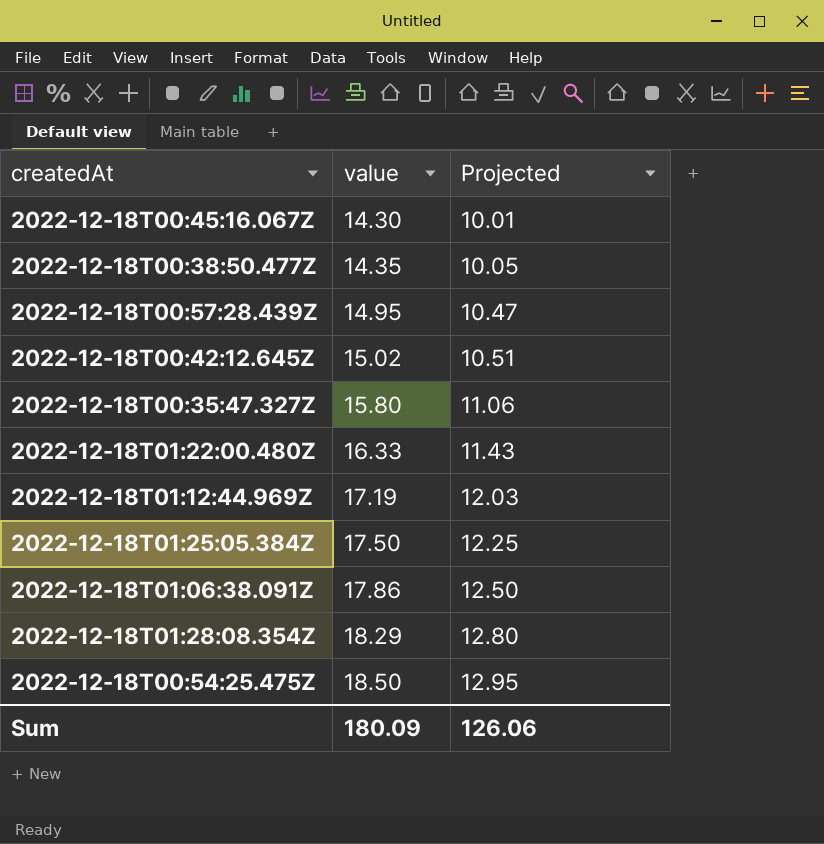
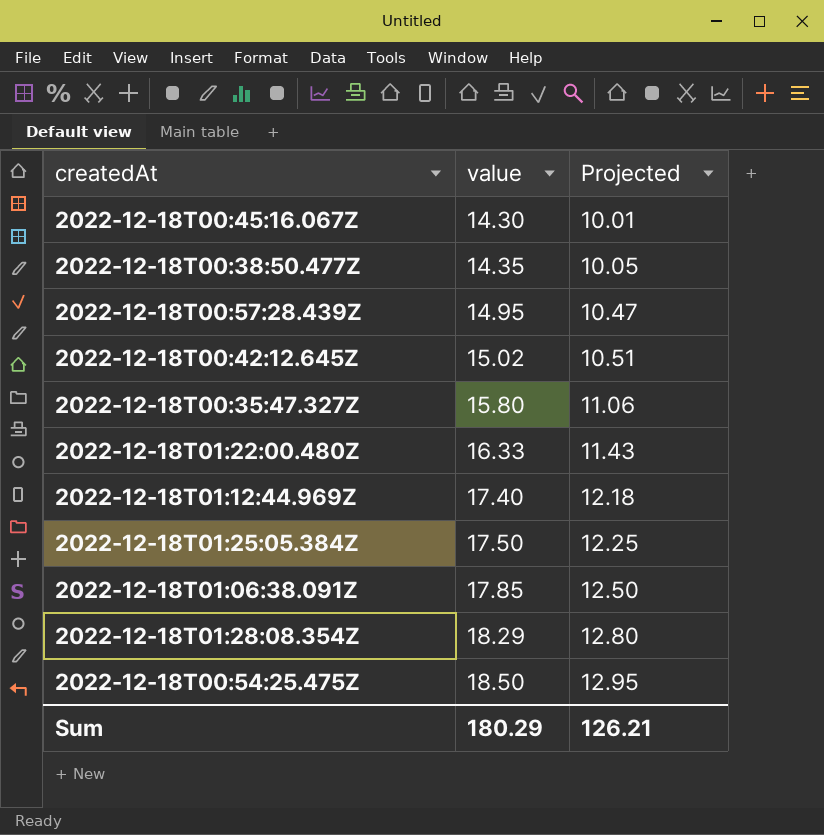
2022-12-18T01:12:44.969Z | value: 17.19 -> 17.40
2022-12-18T01:12:44.969Z | Projected: 12.03 -> 12.18
2022-12-18T01:06:38.091Z | value: 17.86 -> 17.85
Sum | value: 180.09 -> 180.29
Sum | Projected: 126.06 -> 126.21

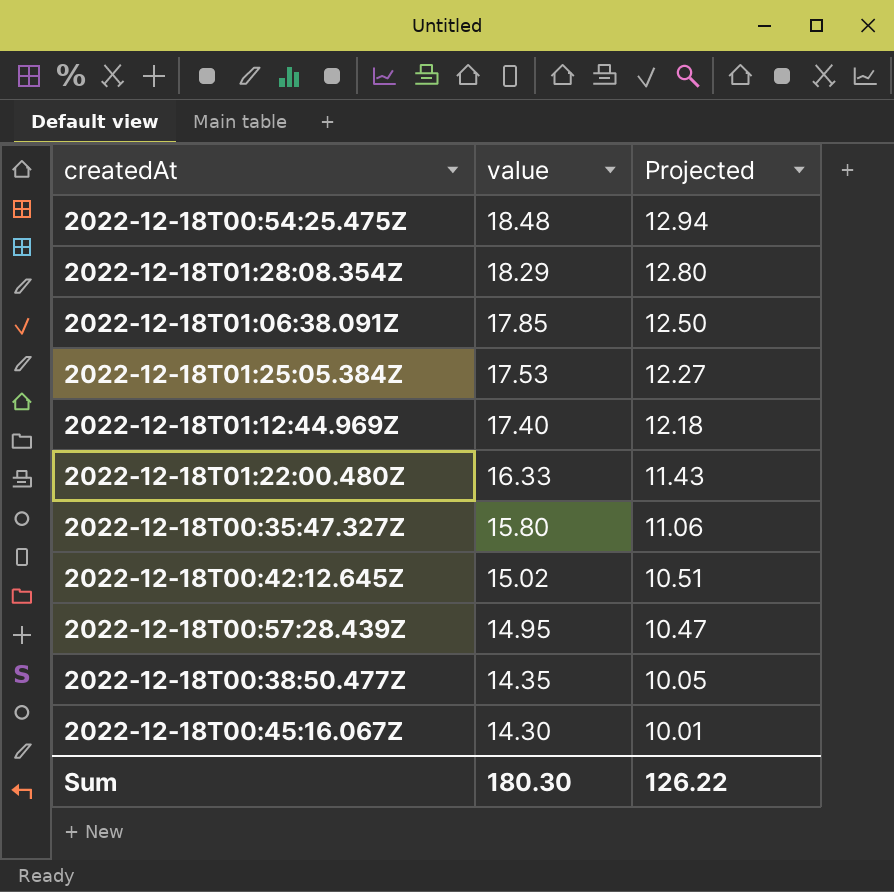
row order: value ascending -> value descending
2022-12-18T00:54:25.475Z | value: 18.50 -> 18.48
2022-12-18T00:54:25.475Z | Projected: 12.95 -> 12.94
2022-12-18T01:25:05.384Z | value: 17.50 -> 17.53
2022-12-18T01:25:05.384Z | Projected: 12.25 -> 12.27
Sum | value: 180.29 -> 180.30
Sum | Projected: 126.21 -> 126.22

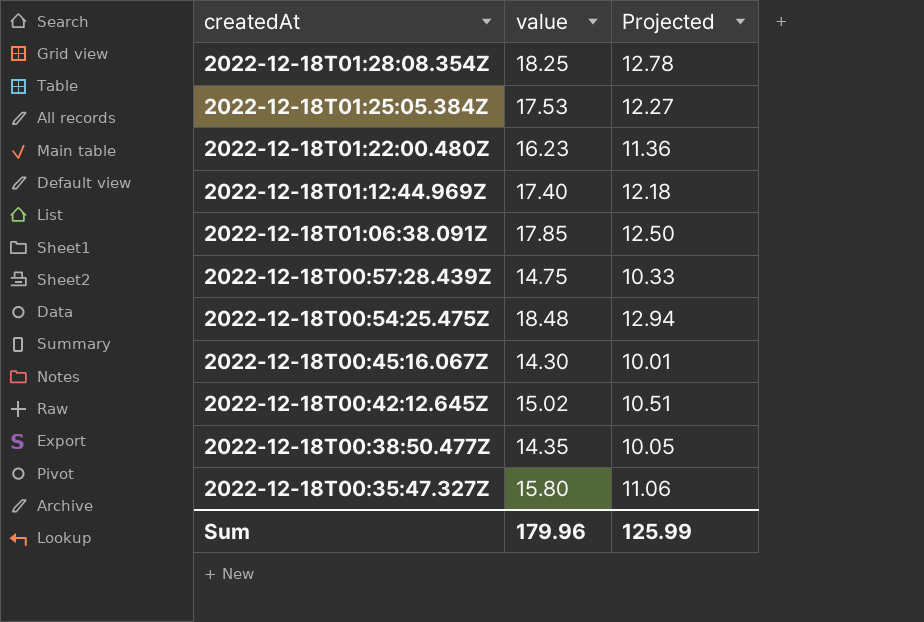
row order: value descending -> createdAt descending
2022-12-18T01:28:08.354Z | value: 18.29 -> 18.25
2022-12-18T01:28:08.354Z | Projected: 12.80 -> 12.78
2022-12-18T01:22:00.480Z | value: 16.33 -> 16.23
2022-12-18T01:22:00.480Z | Projected: 11.43 -> 11.36
2022-12-18T00:57:28.439Z | value: 14.95 -> 14.75
2022-12-18T00:57:28.439Z | Projected: 10.47 -> 10.33
Sum | value: 180.30 -> 179.96
Sum | Projected: 126.22 -> 125.99

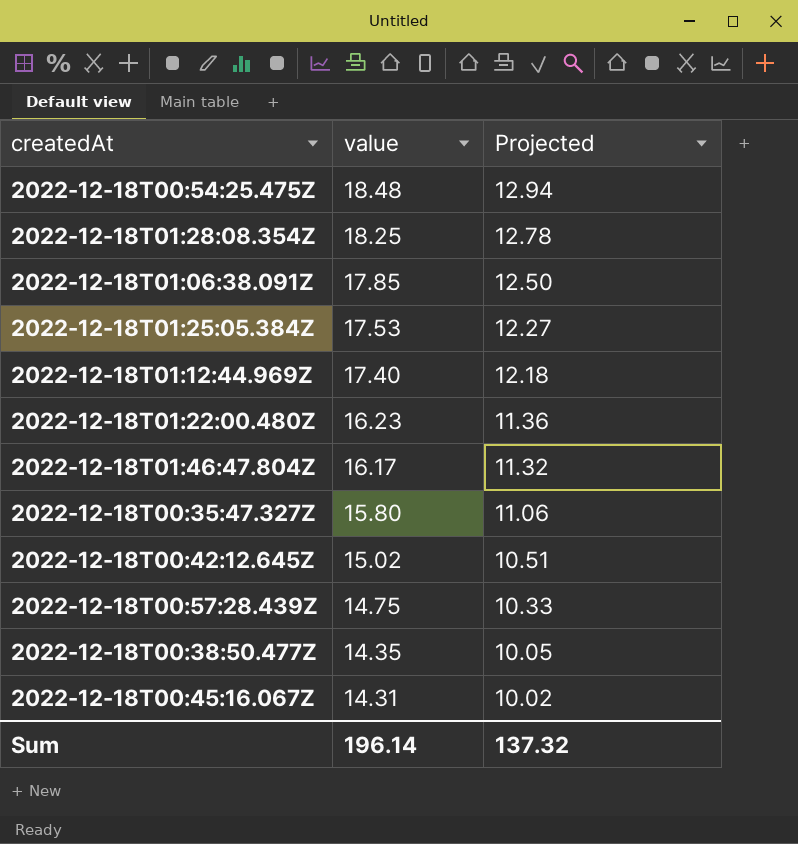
row order: createdAt descending -> value descending
row 2022-12-18T01:46:47.804Z: none -> 16.17 | 11.32
2022-12-18T00:45:16.067Z | value: 14.30 -> 14.31
2022-12-18T00:45:16.067Z | Projected: 10.01 -> 10.02
Sum | value: 179.96 -> 196.14
Sum | Projected: 125.99 -> 137.32

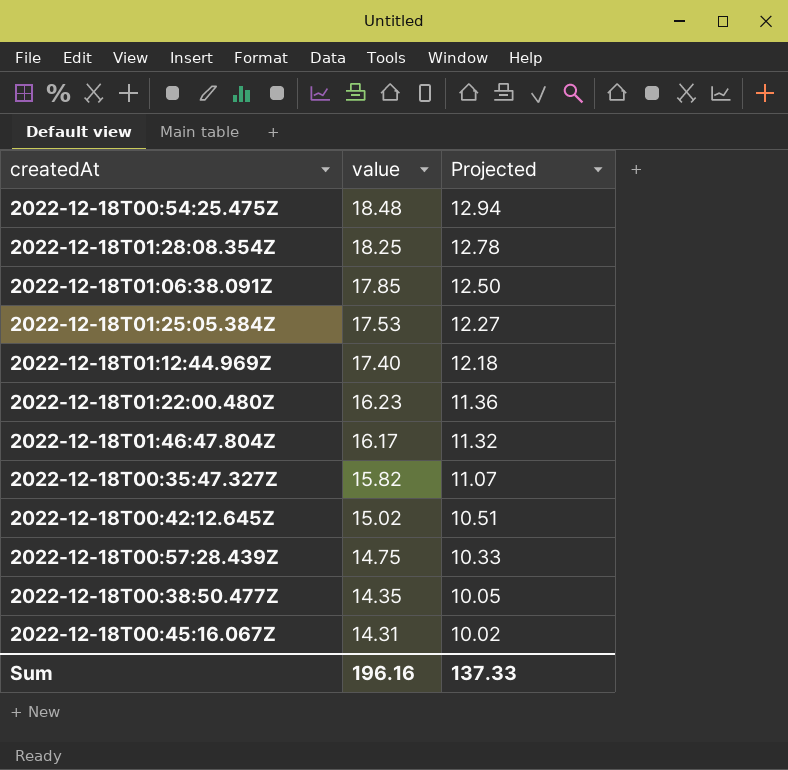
2022-12-18T00:35:47.327Z | value: 15.80 -> 15.82
2022-12-18T00:35:47.327Z | Projected: 11.06 -> 11.07
Sum | value: 196.14 -> 196.16
Sum | Projected: 137.32 -> 137.33

